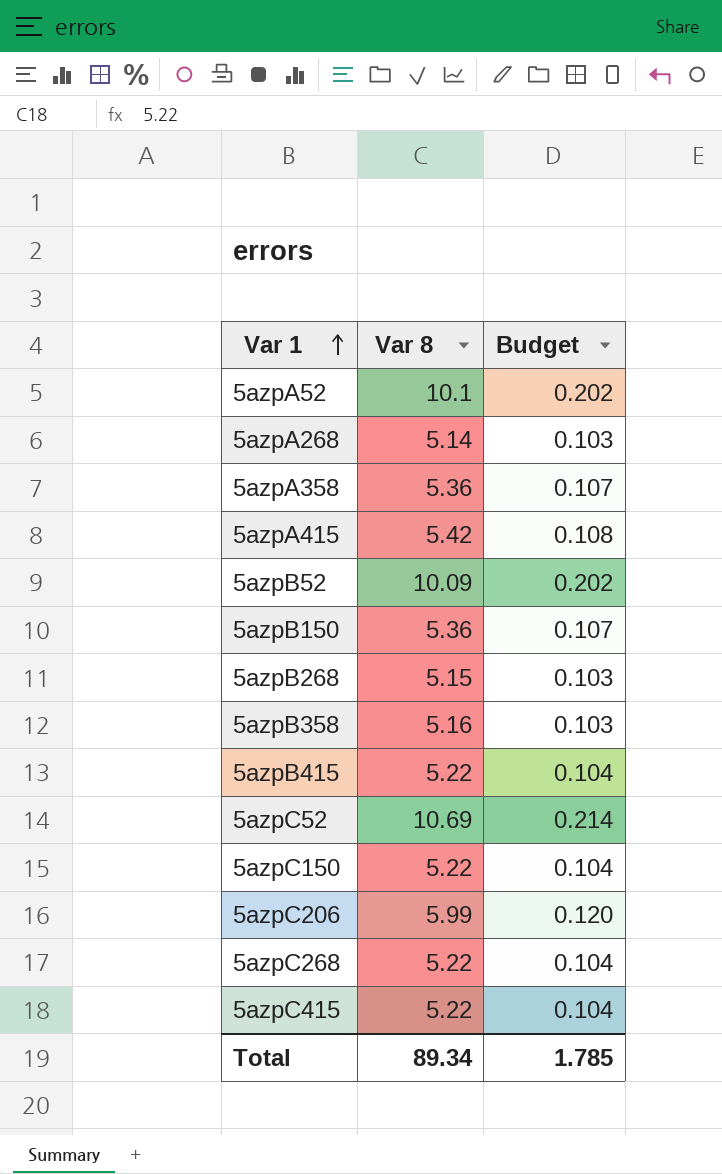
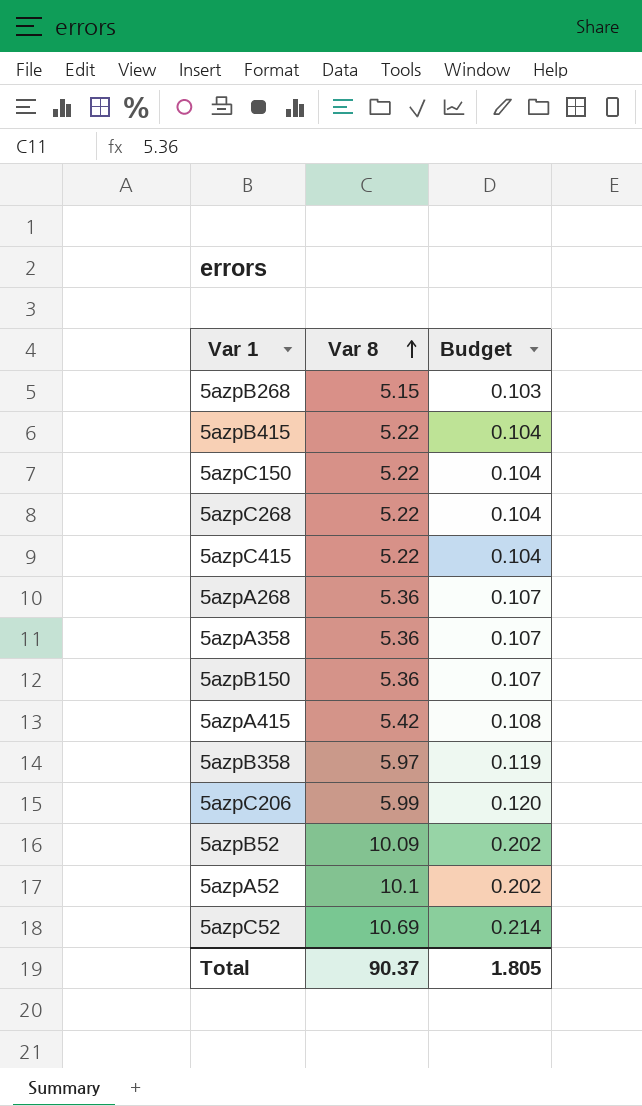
row order: Var 1 ascending -> Var 8 ascending
5azpA268 | Var 8: 5.14 -> 5.36
5azpA268 | Budget: 0.103 -> 0.107
5azpB358 | Var 8: 5.16 -> 5.97
5azpB358 | Budget: 0.103 -> 0.119
Total | Var 8: 89.34 -> 90.37
Total | Budget: 1.785 -> 1.805

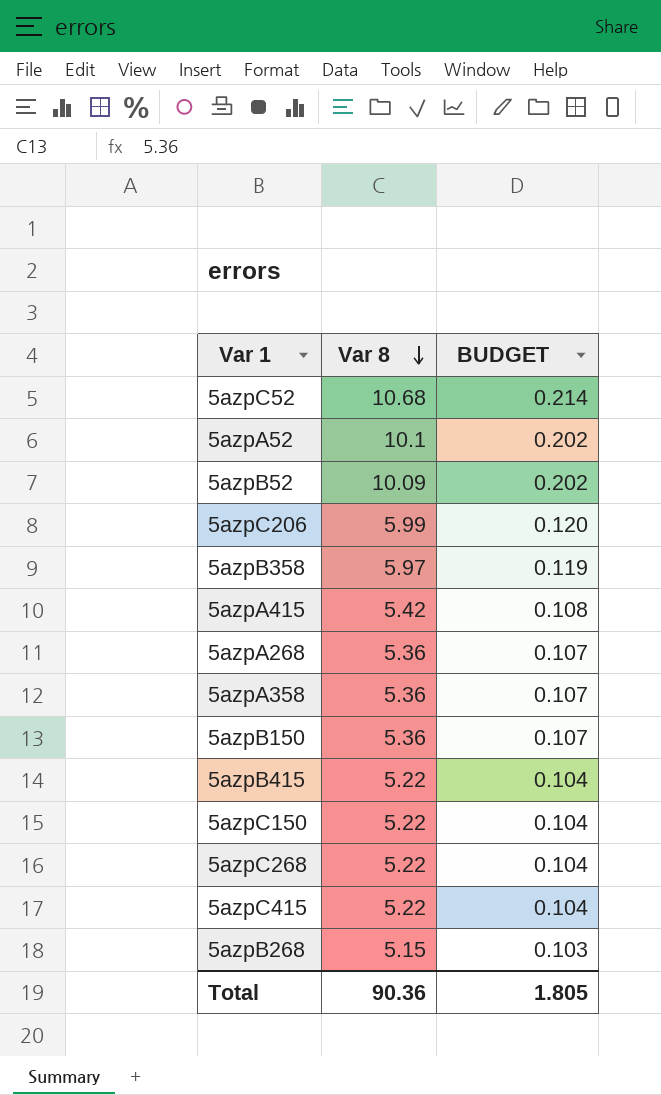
row order: Var 8 ascending -> Var 8 descending
column name: Budget -> BUDGET
5azpC52 | Var 8: 10.69 -> 10.68
Total | Var 8: 90.37 -> 90.36

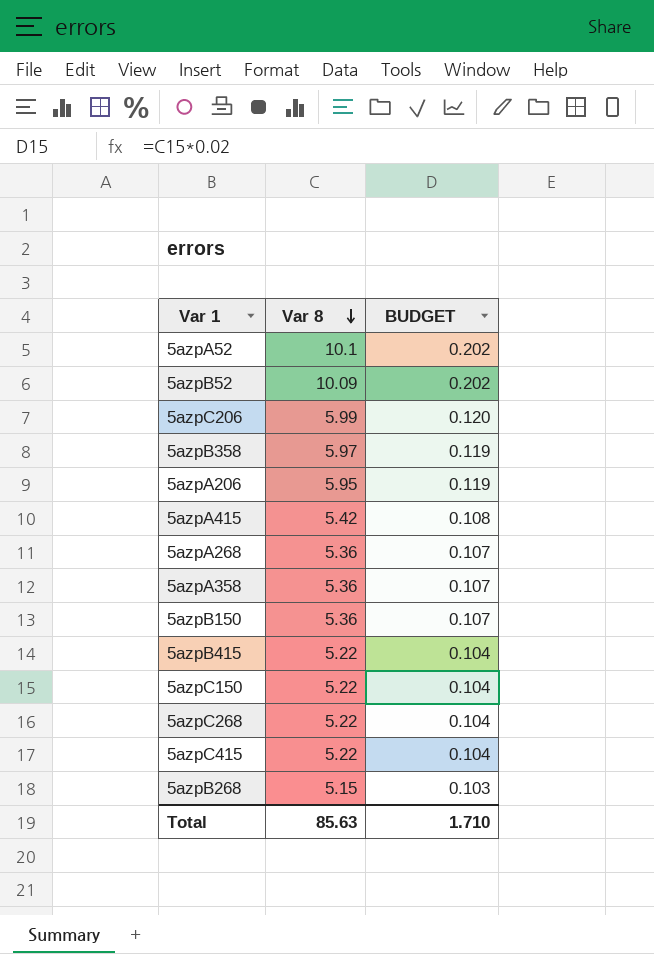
row 5azpC52: 10.68 | 0.214 -> none
row 5azpA206: none -> 5.95 | 0.119
Total | Var 8: 90.36 -> 85.63
Total | BUDGET: 1.805 -> 1.710

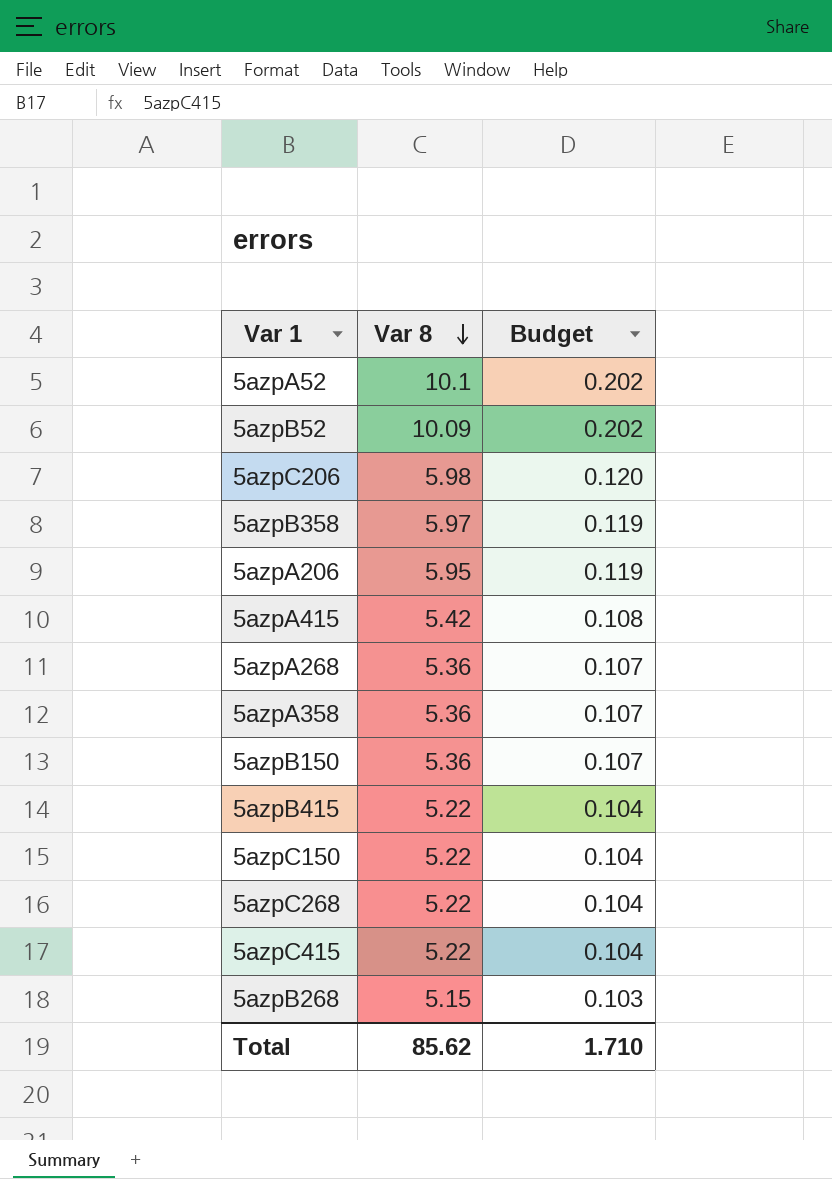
column name: BUDGET -> Budget
5azpC206 | Var 8: 5.99 -> 5.98
Total | Var 8: 85.63 -> 85.62

